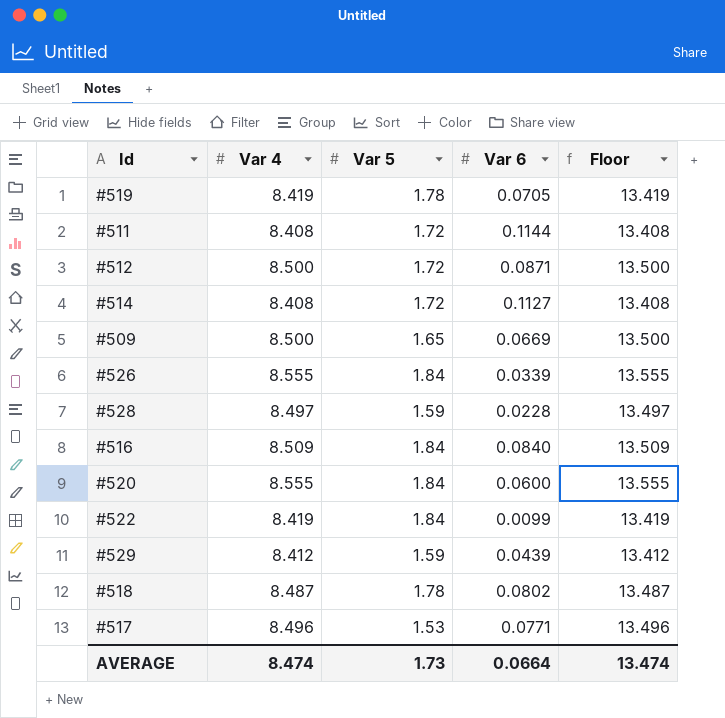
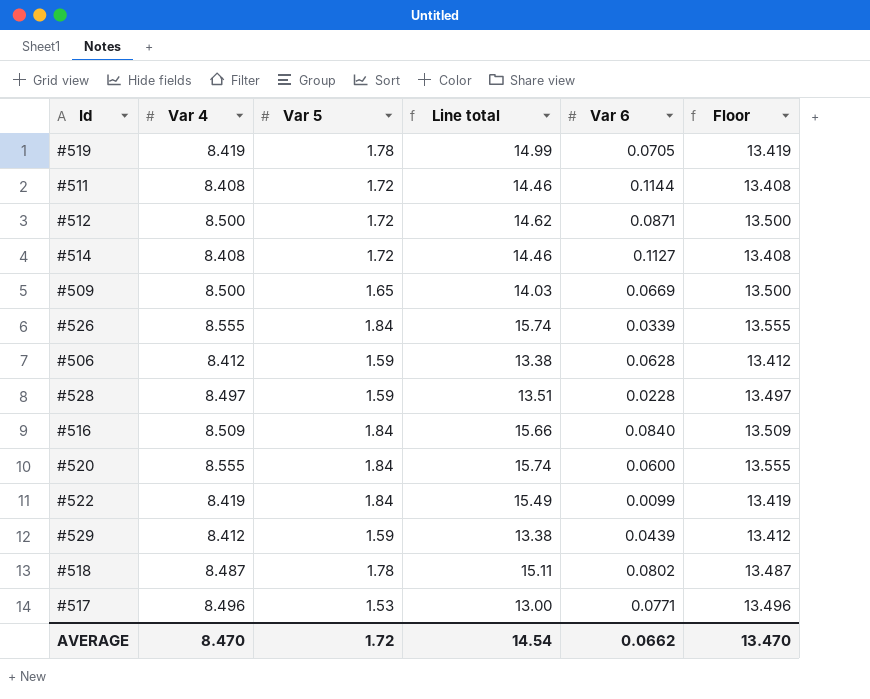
column Line total | formula: none -> [Var 4] * [Var 5]
row #506: none -> 8.412 | 1.59 | 13.38 | 0.0628 | 13.412
AVERAGE | Var 4: 8.474 -> 8.470
AVERAGE | Var 5: 1.73 -> 1.72
AVERAGE | Var 6: 0.0664 -> 0.0662
AVERAGE | Floor: 13.474 -> 13.470

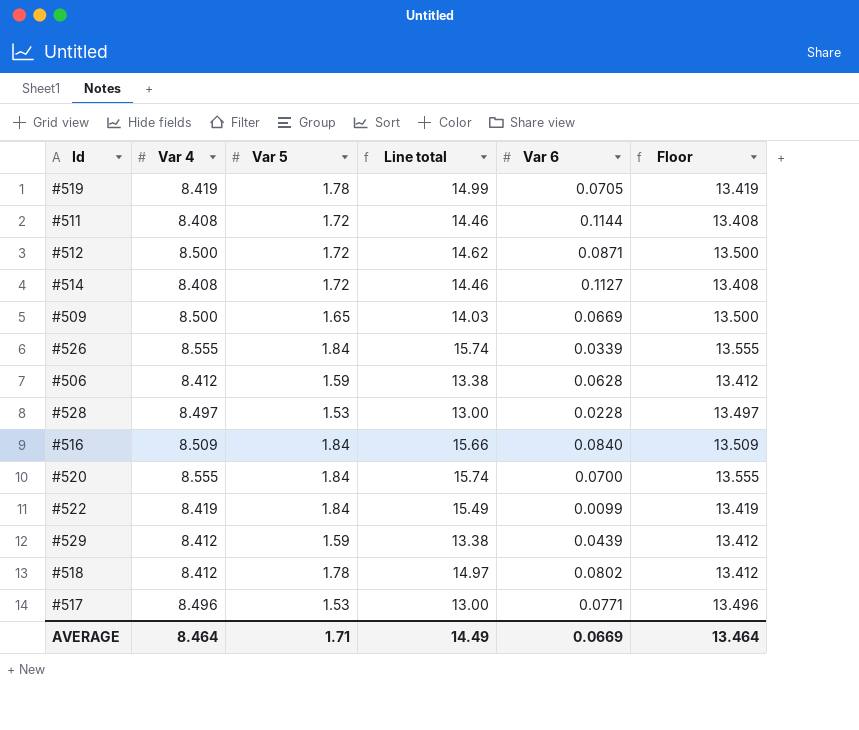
#528 | Var 5: 1.59 -> 1.53
#528 | Line total: 13.51 -> 13.00
#520 | Var 6: 0.0600 -> 0.0700
#518 | Var 4: 8.487 -> 8.412
#518 | Line total: 15.11 -> 14.97
#518 | Floor: 13.487 -> 13.412
AVERAGE | Var 4: 8.470 -> 8.464
AVERAGE | Var 5: 1.72 -> 1.71
AVERAGE | Line total: 14.54 -> 14.49
AVERAGE | Var 6: 0.0662 -> 0.0669
AVERAGE | Floor: 13.470 -> 13.464

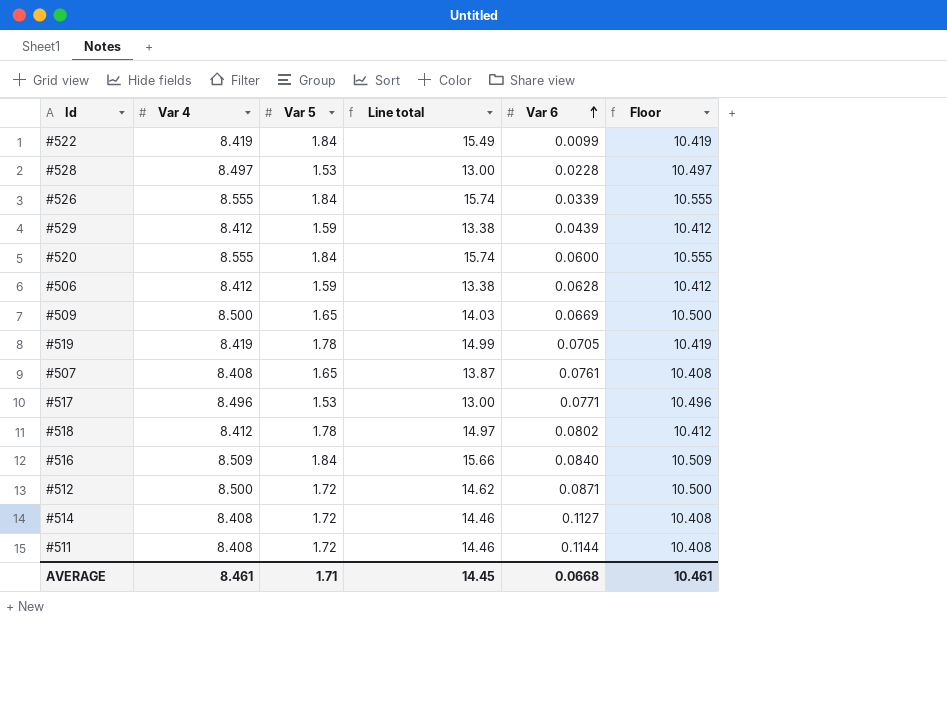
row order: none -> Var 6 ascending
column Floor | formula: [Var 4] + 5 -> [Var 4] + 2
#520 | Var 6: 0.0700 -> 0.0600
row #507: none -> 8.408 | 1.65 | 13.87 | 0.0761 | 10.408
AVERAGE | Var 4: 8.464 -> 8.461
AVERAGE | Line total: 14.49 -> 14.45
AVERAGE | Var 6: 0.0669 -> 0.0668
AVERAGE | Floor: 13.464 -> 10.461

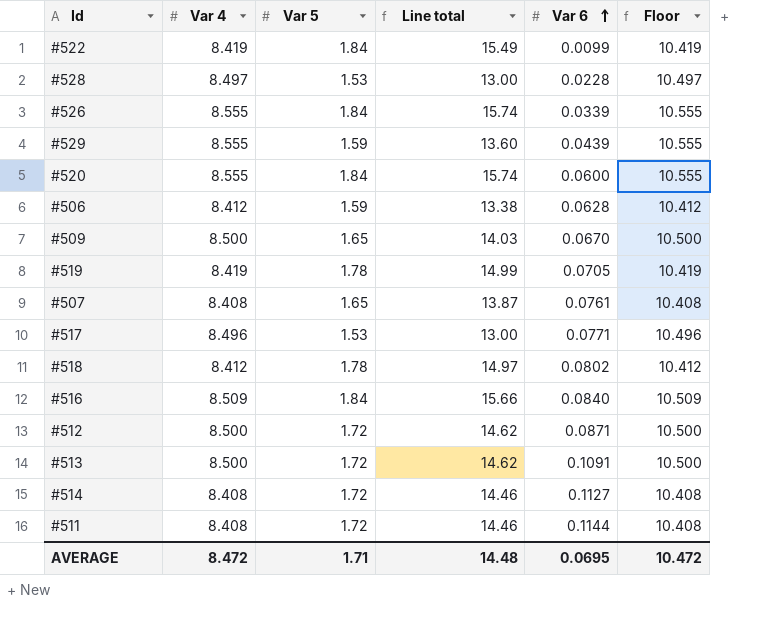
#529 | Var 4: 8.412 -> 8.555
#529 | Line total: 13.38 -> 13.60
#529 | Floor: 10.412 -> 10.555
#509 | Var 6: 0.0669 -> 0.0670
row #513: none -> 8.500 | 1.72 | 14.62 | 0.1091 | 10.500
AVERAGE | Var 4: 8.461 -> 8.472
AVERAGE | Line total: 14.45 -> 14.48
AVERAGE | Var 6: 0.0668 -> 0.0695
AVERAGE | Floor: 10.461 -> 10.472

